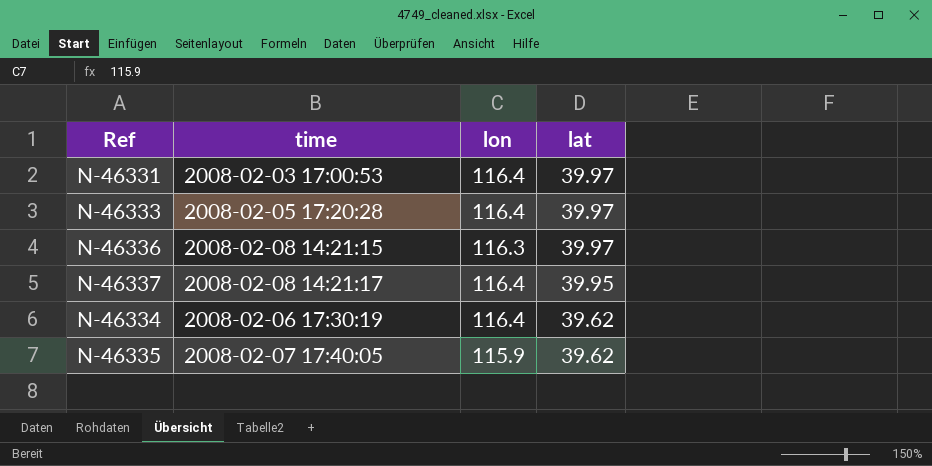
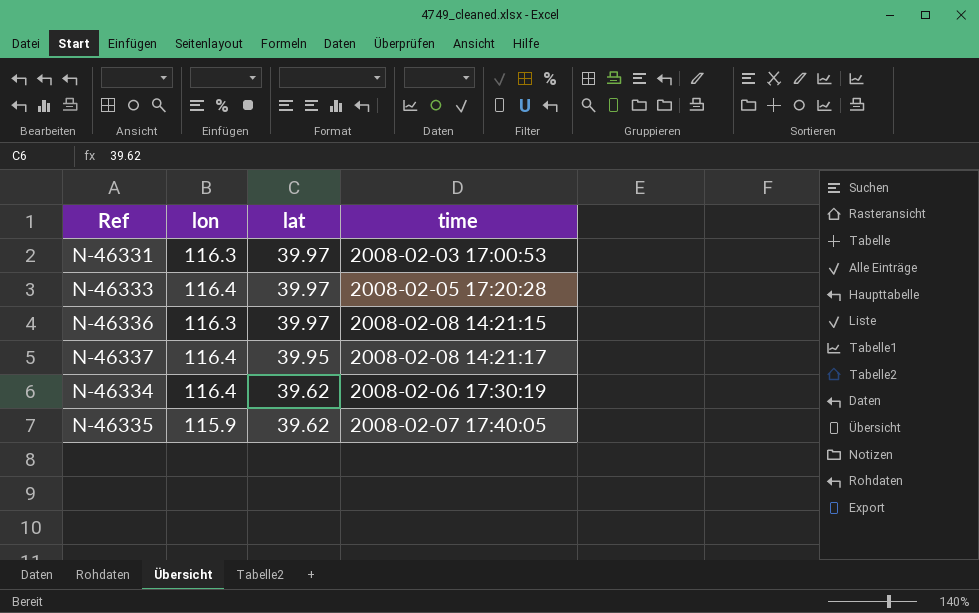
column time | position: 2 -> 4
N-46331 | lon: 116.4 -> 116.3

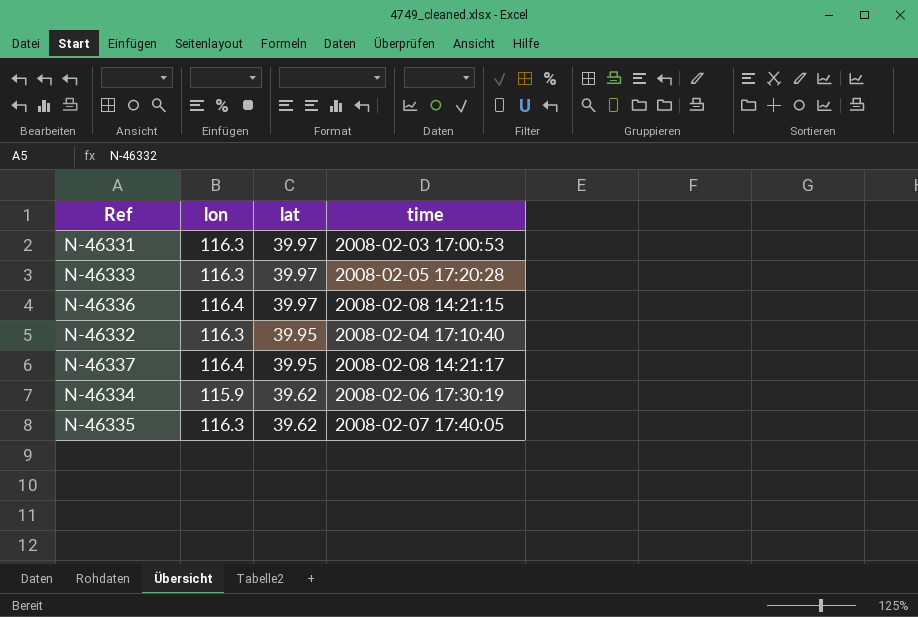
N-46333 | lon: 116.4 -> 116.3
N-46336 | lon: 116.3 -> 116.4
row N-46332: none -> 116.3 | 39.95 | 2008-02-04 17:10:40
N-46334 | lon: 116.4 -> 115.9
N-46335 | lon: 115.9 -> 116.3

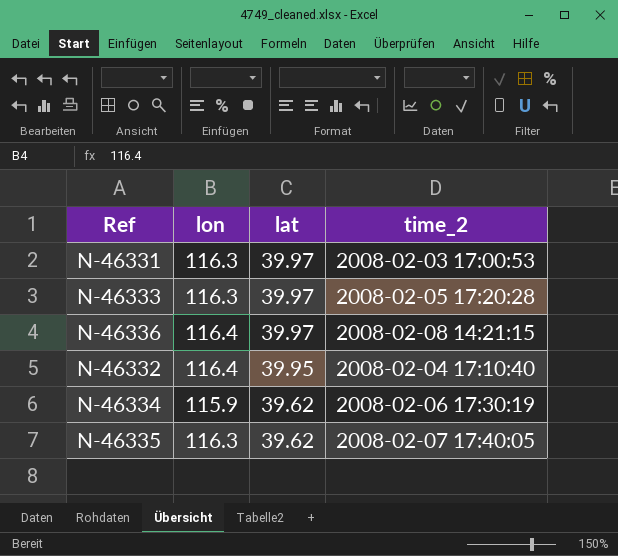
column name: time -> time_2
row N-46337: 116.4 | 39.95 | 2008-02-08 14:21:17 -> none
N-46332 | lon: 116.3 -> 116.4

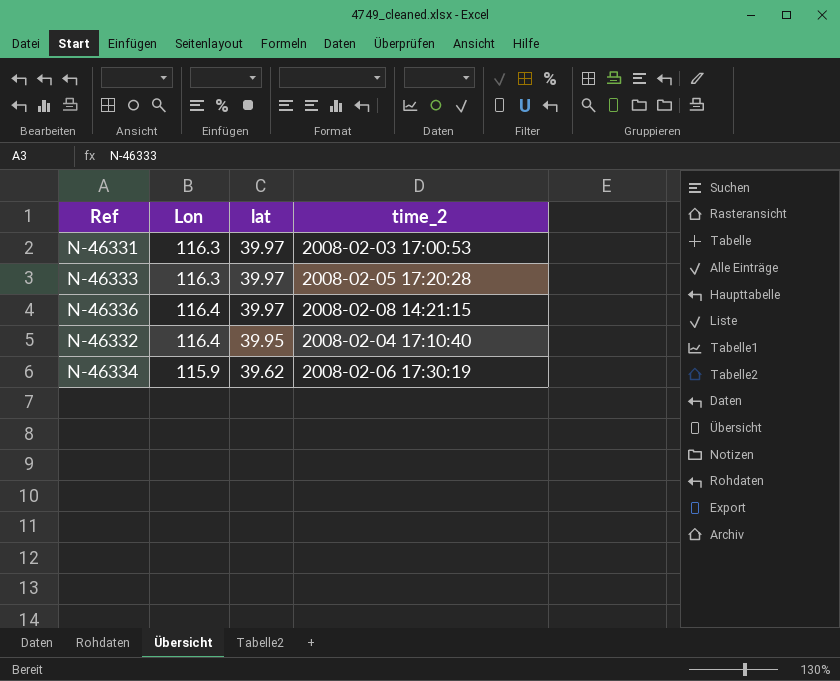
column name: lon -> Lon
row N-46335: 116.3 | 39.62 | 2008-02-07 17:40:05 -> none

